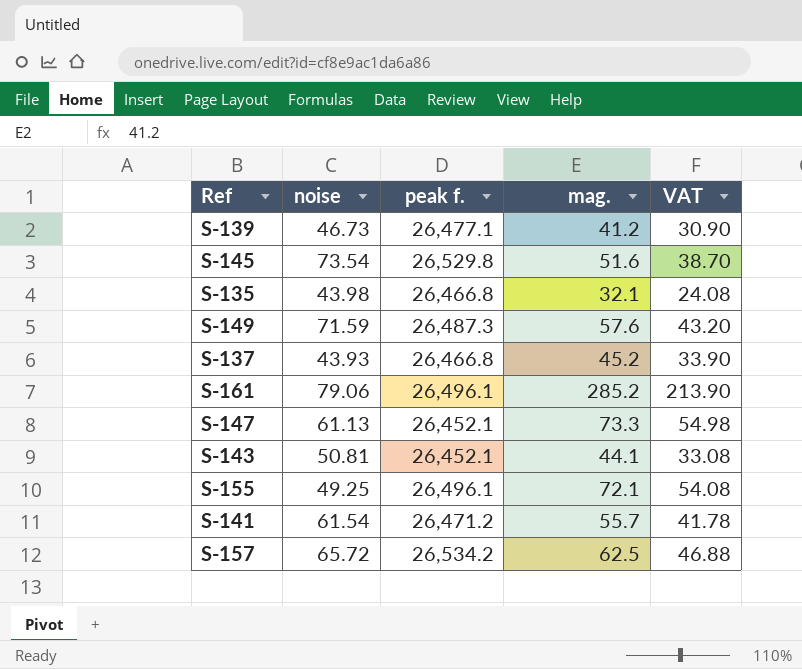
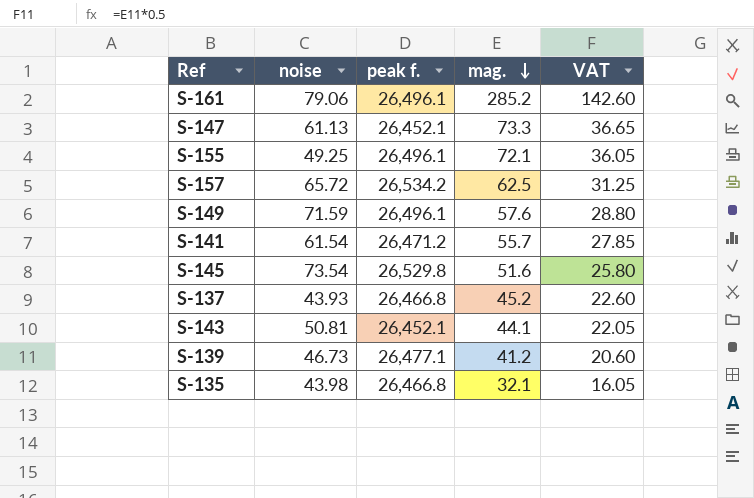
row order: none -> mag. descending
column VAT | formula: [mag.] * 0.75 -> [mag.] * 0.5
S-149 | peak f.: 26,487.3 -> 26,496.1

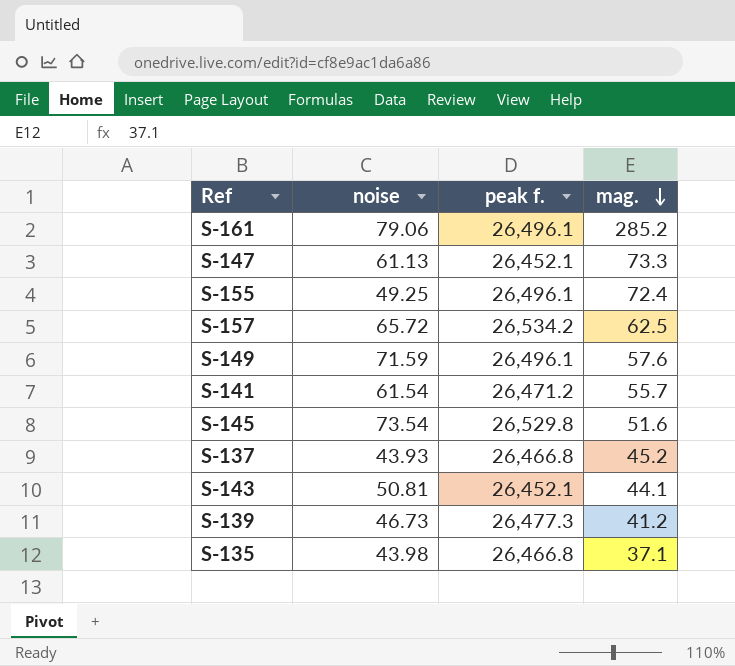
column VAT | formula: [mag.] * 0.5 -> none
S-155 | mag.: 72.1 -> 72.4
S-139 | peak f.: 26,477.1 -> 26,477.3
S-135 | mag.: 32.1 -> 37.1

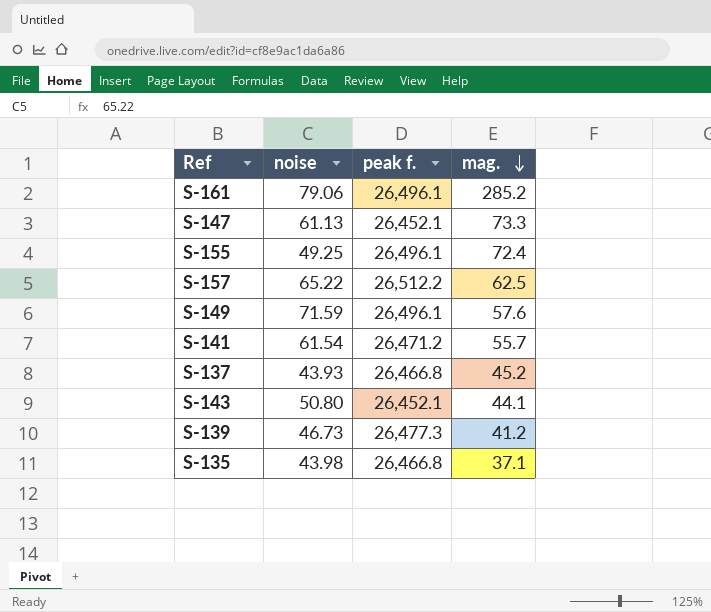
row S-145: 73.54 | 26,529.8 | 51.6 -> none
S-157 | noise: 65.72 -> 65.22
S-157 | peak f.: 26,534.2 -> 26,512.2
S-143 | noise: 50.81 -> 50.80

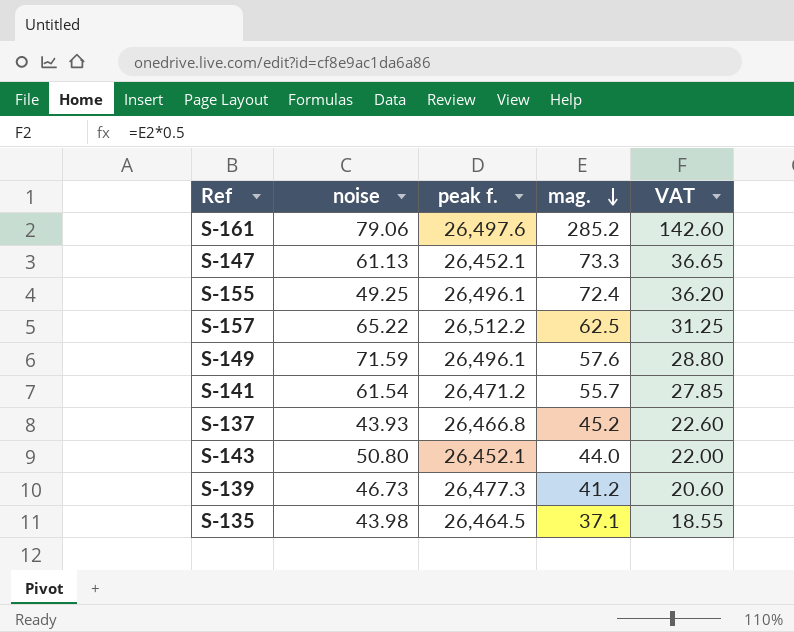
column VAT | formula: none -> [mag.] * 0.5
S-161 | peak f.: 26,496.1 -> 26,497.6
S-143 | mag.: 44.1 -> 44.0
S-135 | peak f.: 26,466.8 -> 26,464.5

